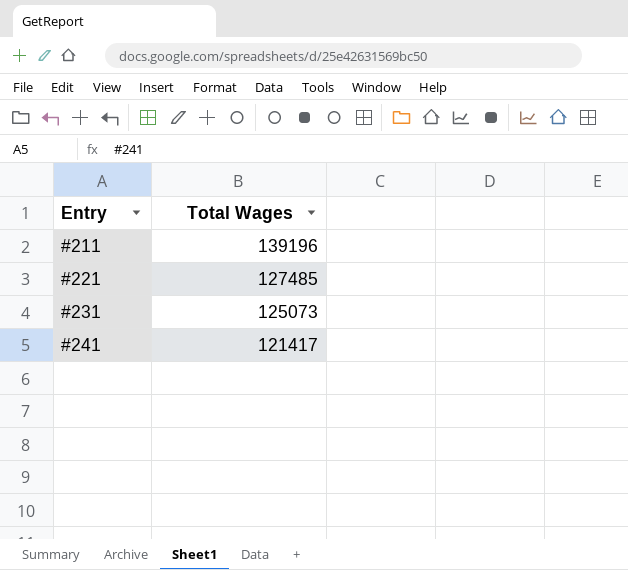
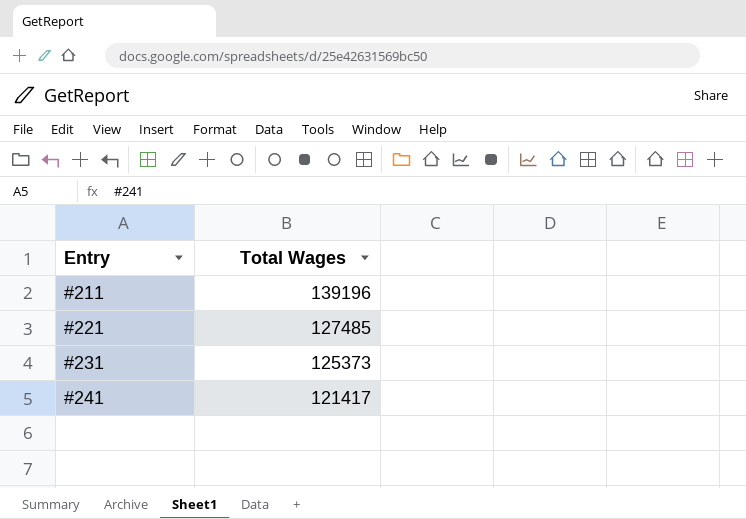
#231 | Total Wages: 125073 -> 125373

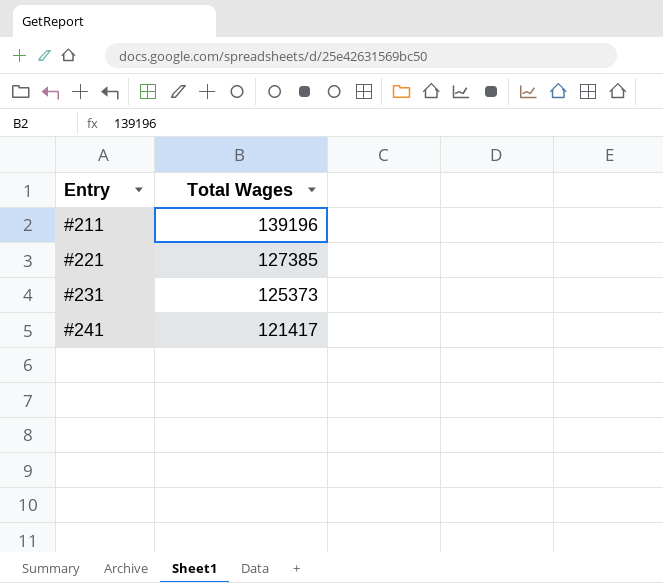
#221 | Total Wages: 127485 -> 127385

